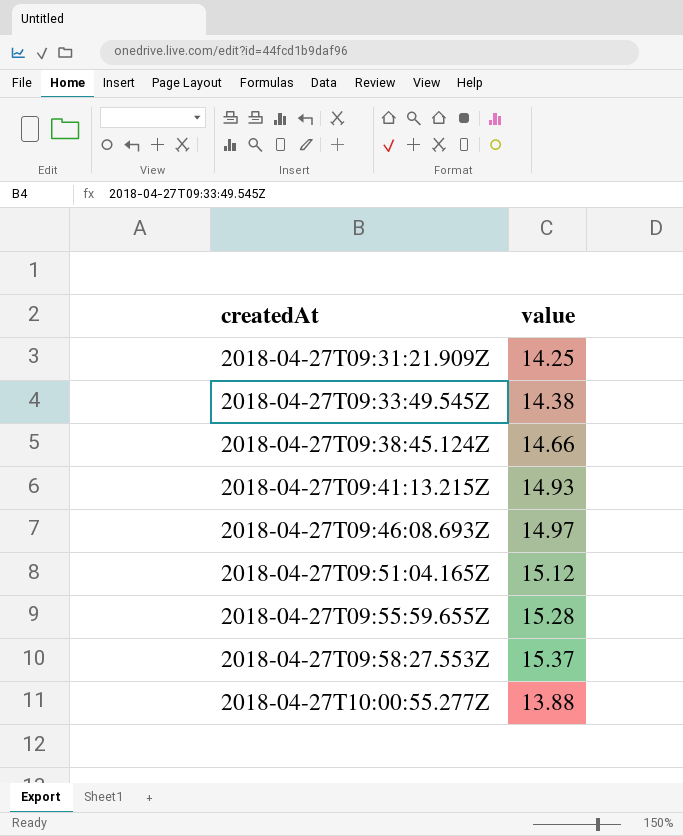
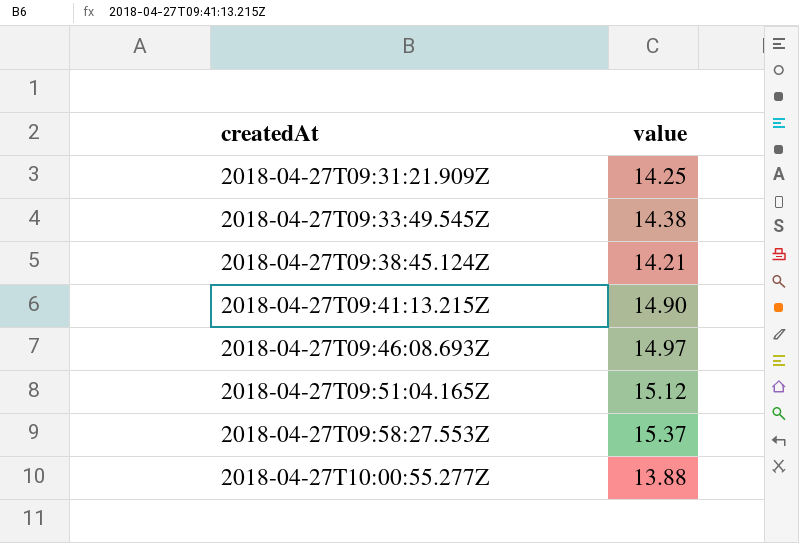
row 2018-04-27T09:55:59.655Z: 15.28 -> none
2018-04-27T09:38:45.124Z | value: 14.66 -> 14.21
2018-04-27T09:41:13.215Z | value: 14.93 -> 14.90

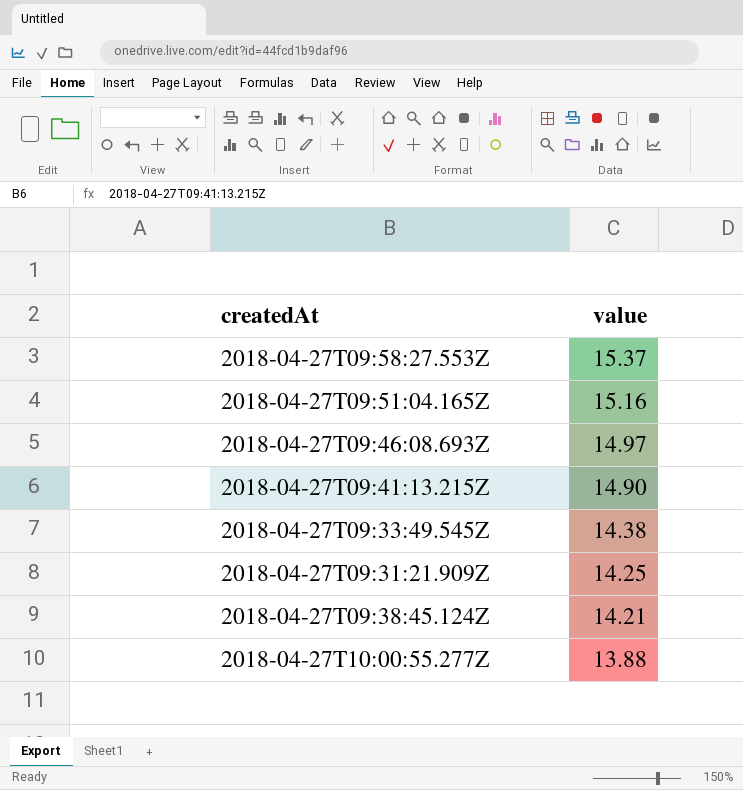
row order: createdAt ascending -> value descending
2018-04-27T09:51:04.165Z | value: 15.12 -> 15.16

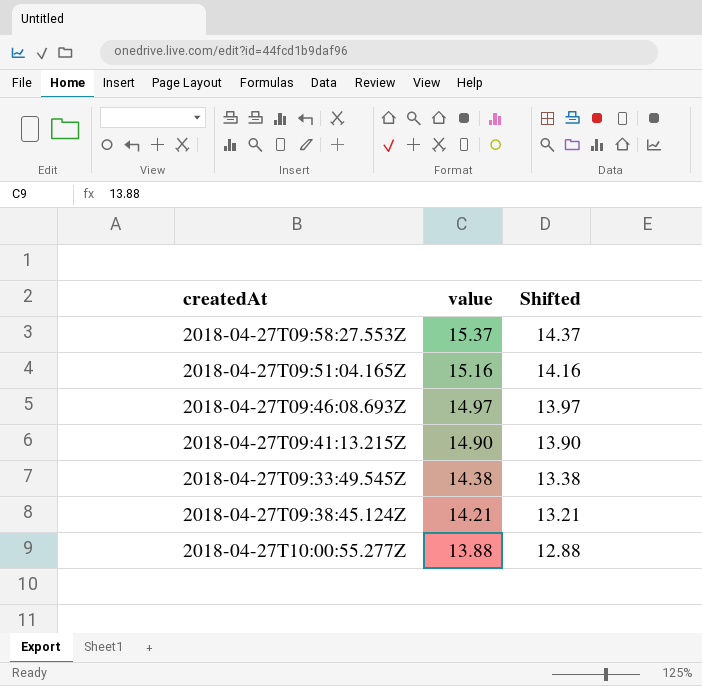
column Shifted | formula: none -> [value] - 1
row 2018-04-27T09:31:21.909Z: 14.25 -> none

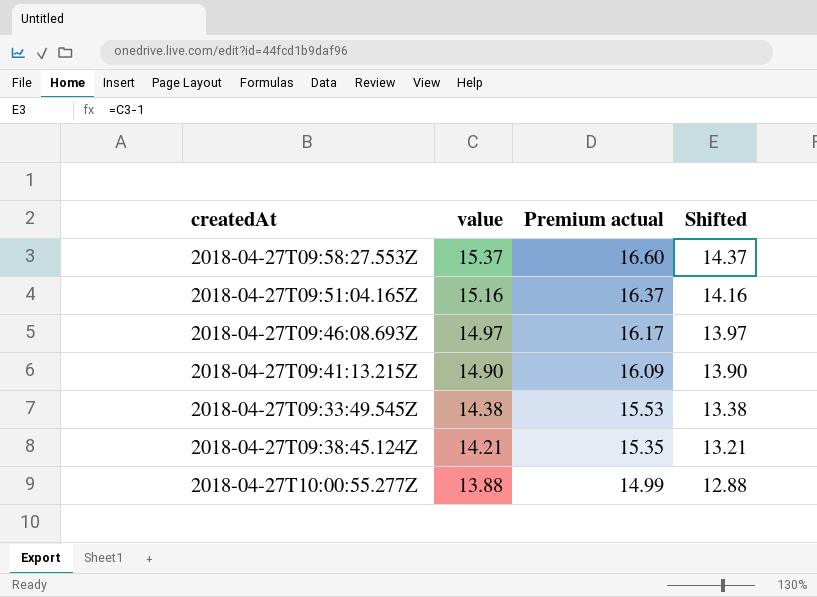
column Premium actual | formula: none -> [value] * 1.08

